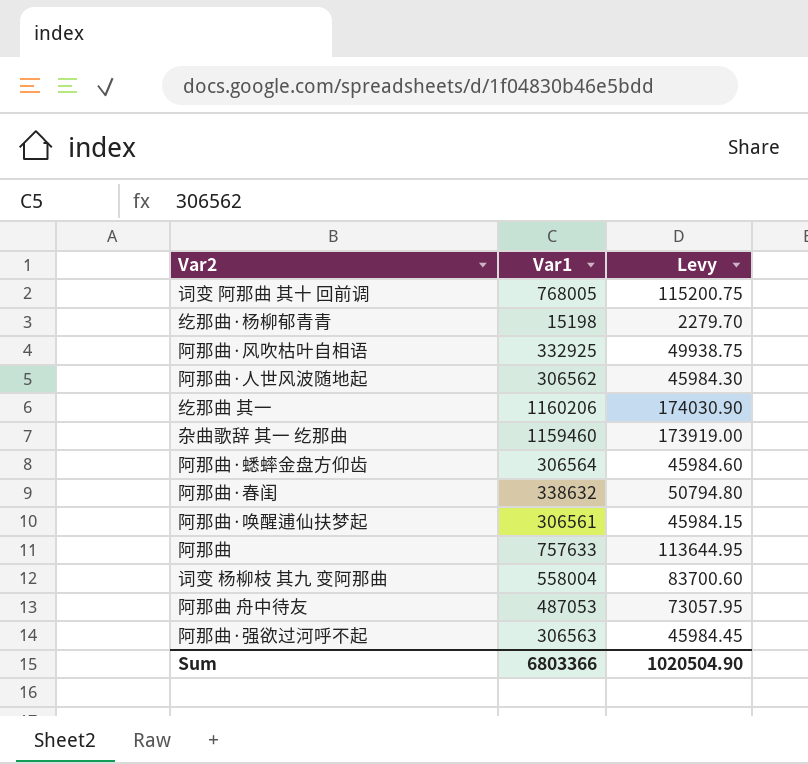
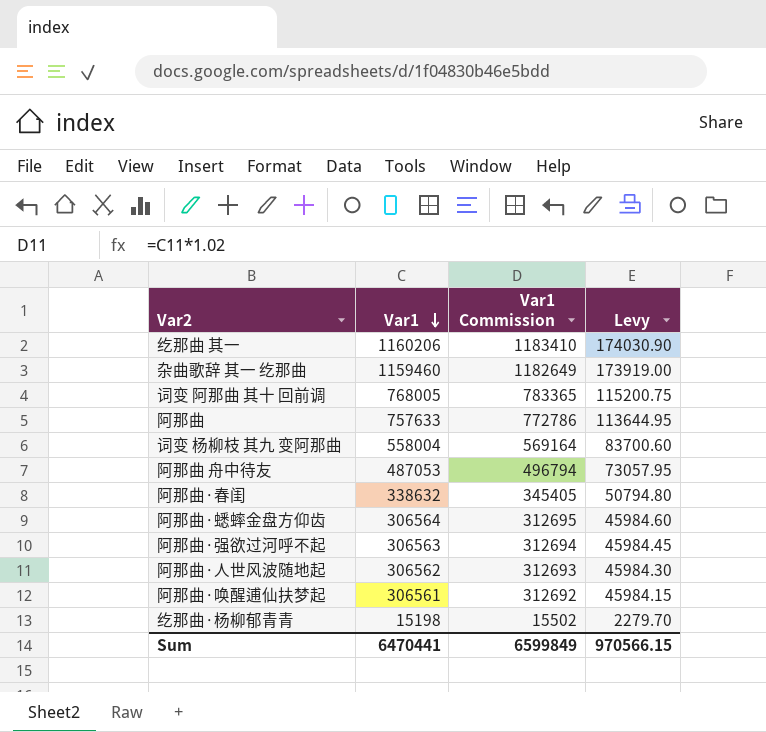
row order: none -> Var1 descending
column Var1 Commission | formula: none -> [Var1] * 1.02
row 阿那曲·风吹枯叶自相语: 332925 | 49938.75 -> none
Sum | Var1: 6803366 -> 6470441
Sum | Levy: 1020504.90 -> 970566.15

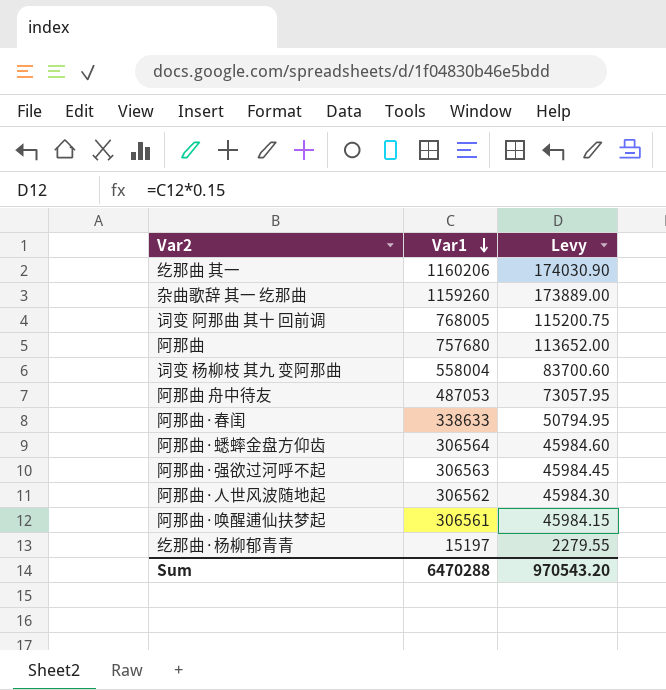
column Var1 Commission | formula: [Var1] * 1.02 -> none
杂曲歌辞 其一 纥那曲 | Var1: 1159460 -> 1159260
杂曲歌辞 其一 纥那曲 | Levy: 173919.00 -> 173889.00
阿那曲 | Var1: 757633 -> 757680
阿那曲 | Levy: 113644.95 -> 113652.00
阿那曲·春闺 | Var1: 338632 -> 338633
阿那曲·春闺 | Levy: 50794.80 -> 50794.95
纥那曲·杨柳郁青青 | Var1: 15198 -> 15197
纥那曲·杨柳郁青青 | Levy: 2279.70 -> 2279.55
Sum | Var1: 6470441 -> 6470288
Sum | Levy: 970566.15 -> 970543.20

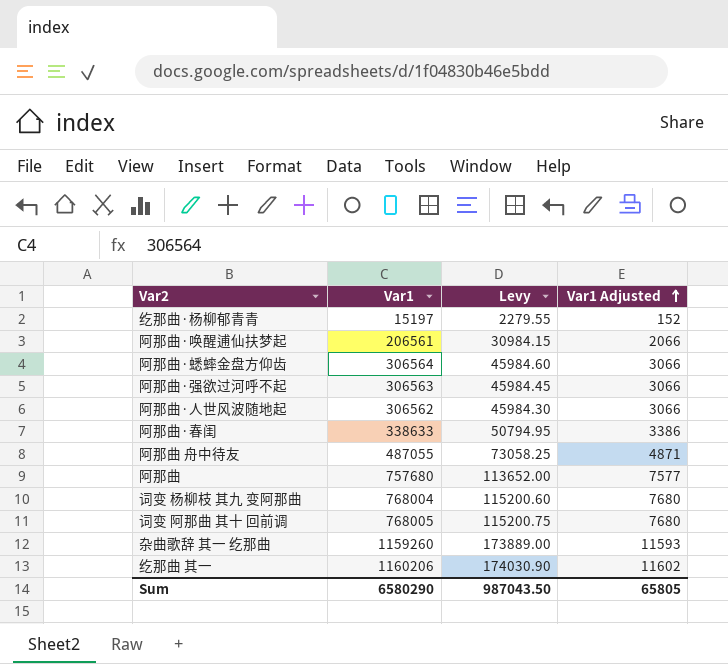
row order: Var1 descending -> Var1 Adjusted ascending
column Var1 Adjusted | formula: none -> [Var1] * 0.01
阿那曲·唤醒逋仙扶梦起 | Var1: 306561 -> 206561
阿那曲·唤醒逋仙扶梦起 | Levy: 45984.15 -> 30984.15
阿那曲 舟中待友 | Var1: 487053 -> 487055
阿那曲 舟中待友 | Levy: 73057.95 -> 73058.25
词变 杨柳枝 其九 变阿那曲 | Var1: 558004 -> 768004
词变 杨柳枝 其九 变阿那曲 | Levy: 83700.60 -> 115200.60
Sum | Var1: 6470288 -> 6580290
Sum | Levy: 970543.20 -> 987043.50

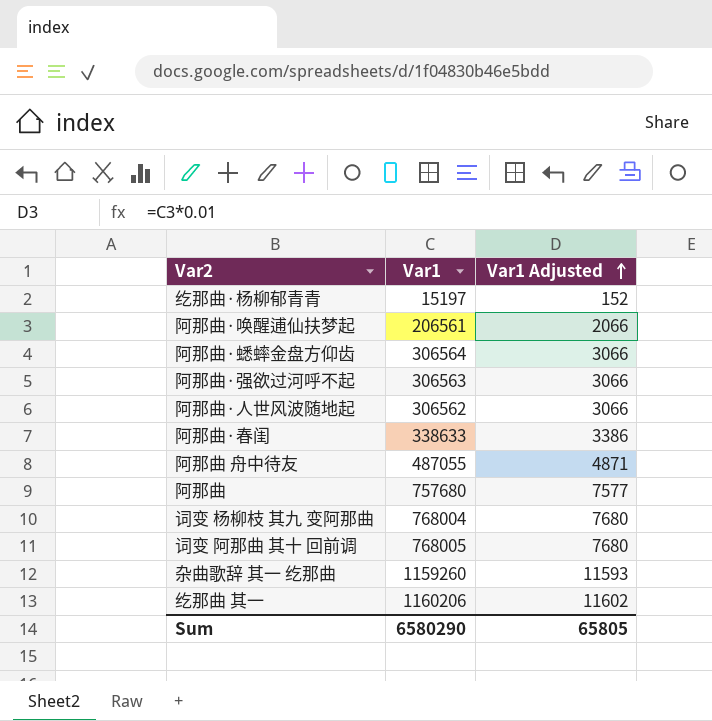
column Levy | formula: [Var1] * 0.15 -> none

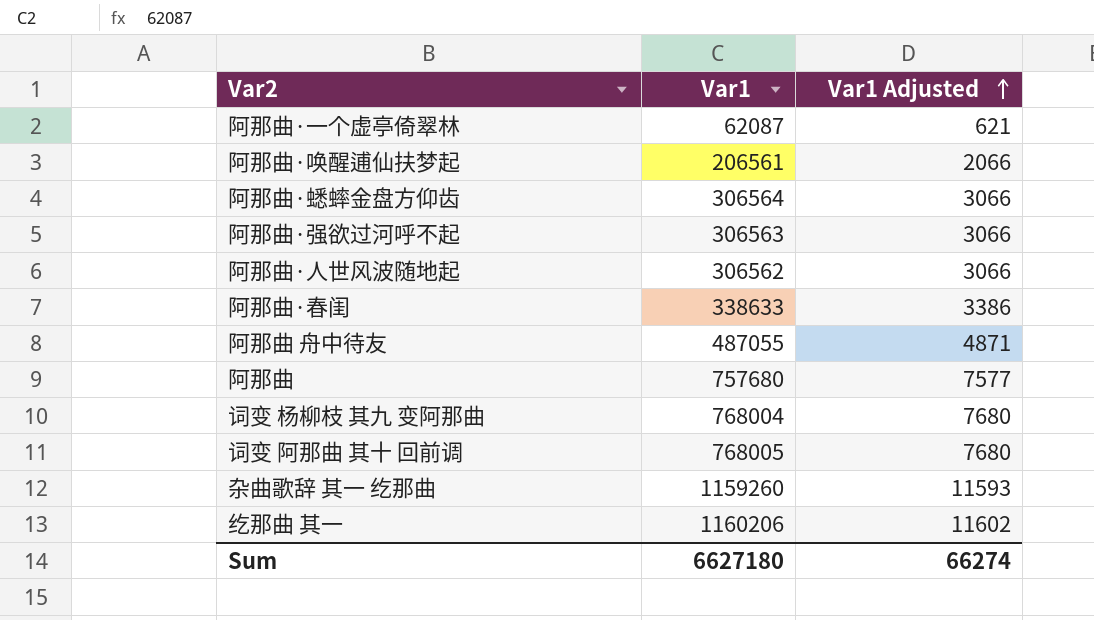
row 纥那曲·杨柳郁青青: 15197 | 152 -> none
row 阿那曲·一个虚亭倚翠林: none -> 62087 | 621
Sum | Var1: 6580290 -> 6627180
Sum | Var1 Adjusted: 65805 -> 66274

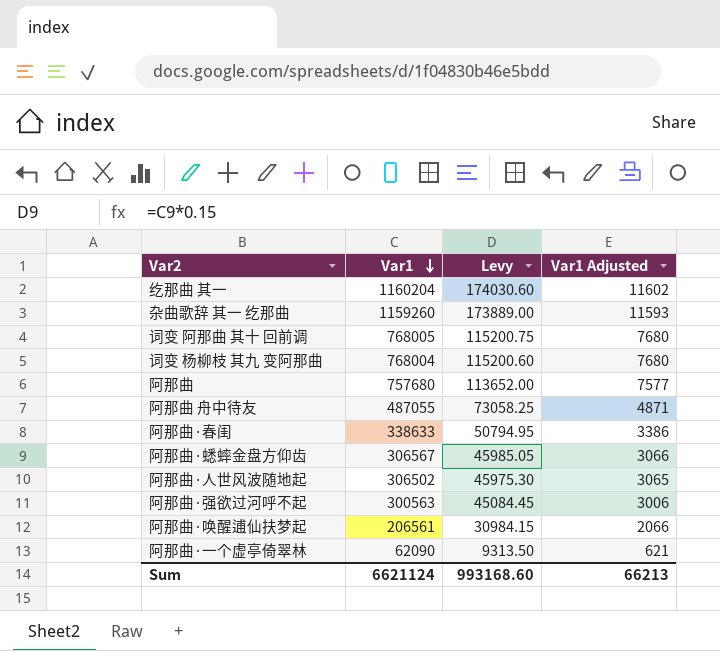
row order: Var1 Adjusted ascending -> Var1 descending
column Levy | formula: none -> [Var1] * 0.15
纥那曲 其一 | Var1: 1160206 -> 1160204
阿那曲·蟋蟀金盘方仰齿 | Var1: 306564 -> 306567
阿那曲·人世风波随地起 | Var1: 306562 -> 306502
阿那曲·人世风波随地起 | Var1 Adjusted: 3066 -> 3065
阿那曲·强欲过河呼不起 | Var1: 306563 -> 300563
阿那曲·强欲过河呼不起 | Var1 Adjusted: 3066 -> 3006
阿那曲·一个虚亭倚翠林 | Var1: 62087 -> 62090
Sum | Var1: 6627180 -> 6621124
Sum | Var1 Adjusted: 66274 -> 66213

